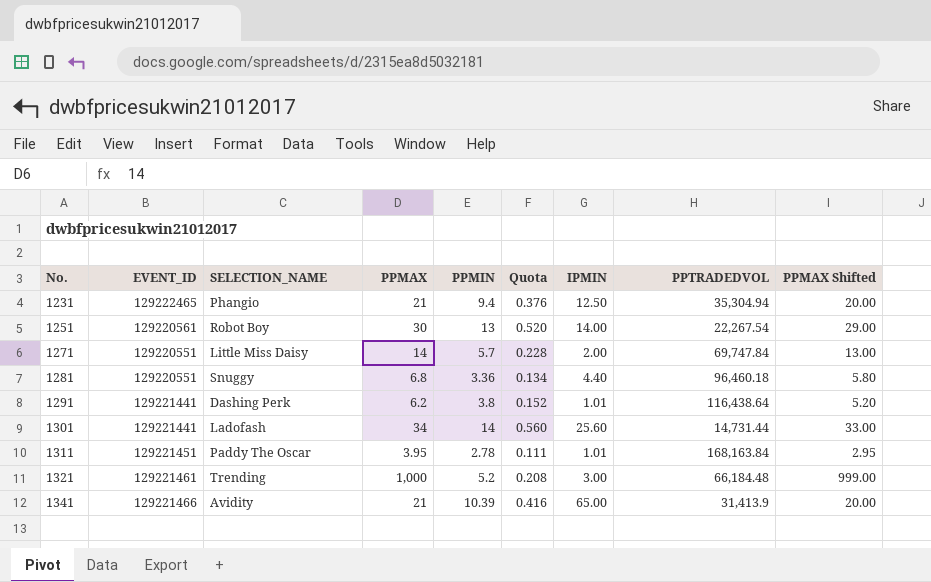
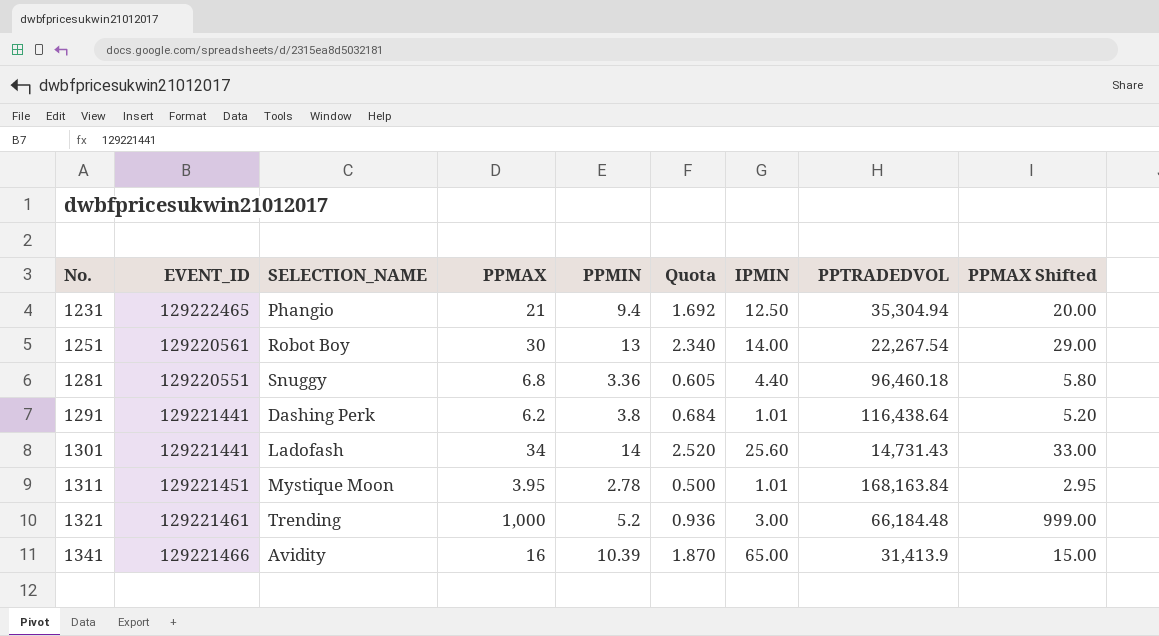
column Quota | formula: [PPMIN] * 0.04 -> [PPMIN] * 0.18
row 1271: 129220551 | Little Miss Daisy | 14 | 5.7 | 0.228 | 2.00 | 69,747.84 | 13.00 -> none
1301 | PPTRADEDVOL: 14,731.44 -> 14,731.43
1311 | SELECTION_NAME: Paddy The Oscar -> Mystique Moon
1341 | PPMAX: 21 -> 16
1341 | PPMAX Shifted: 20.00 -> 15.00

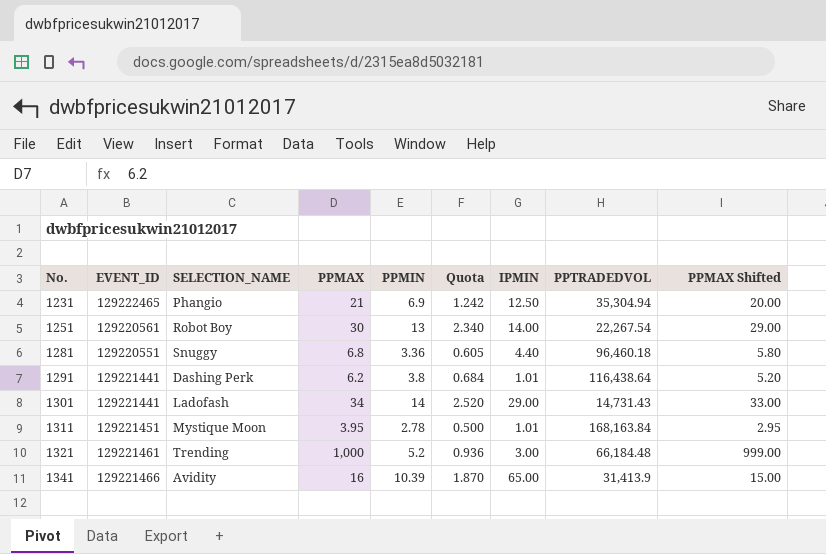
1231 | PPMIN: 9.4 -> 6.9
1231 | Quota: 1.692 -> 1.242
1301 | IPMIN: 25.60 -> 29.00

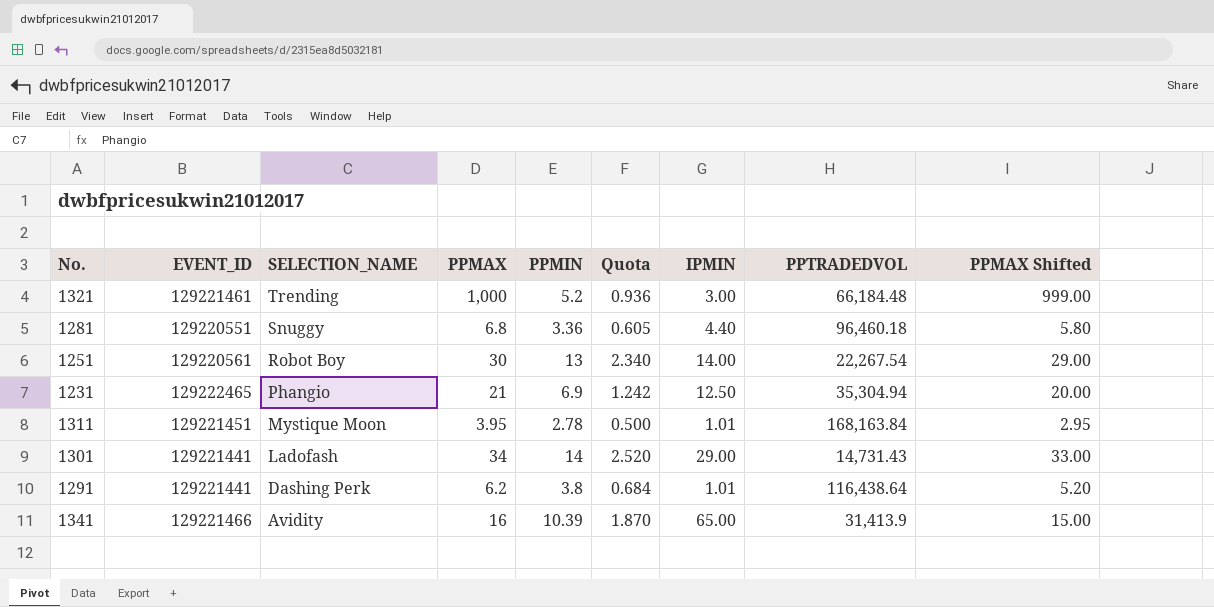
row order: No. ascending -> SELECTION_NAME descending

